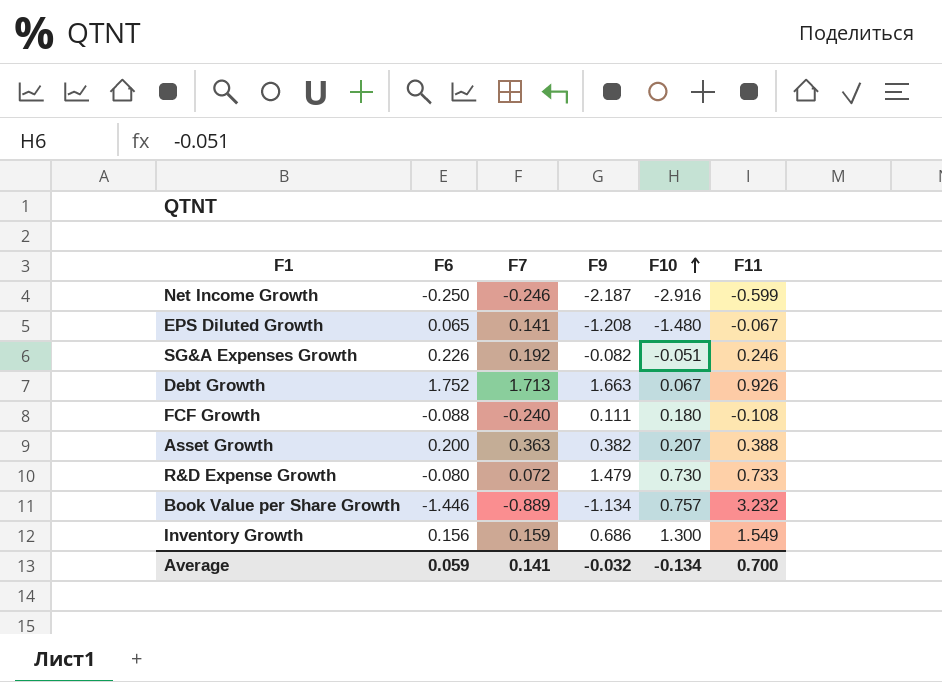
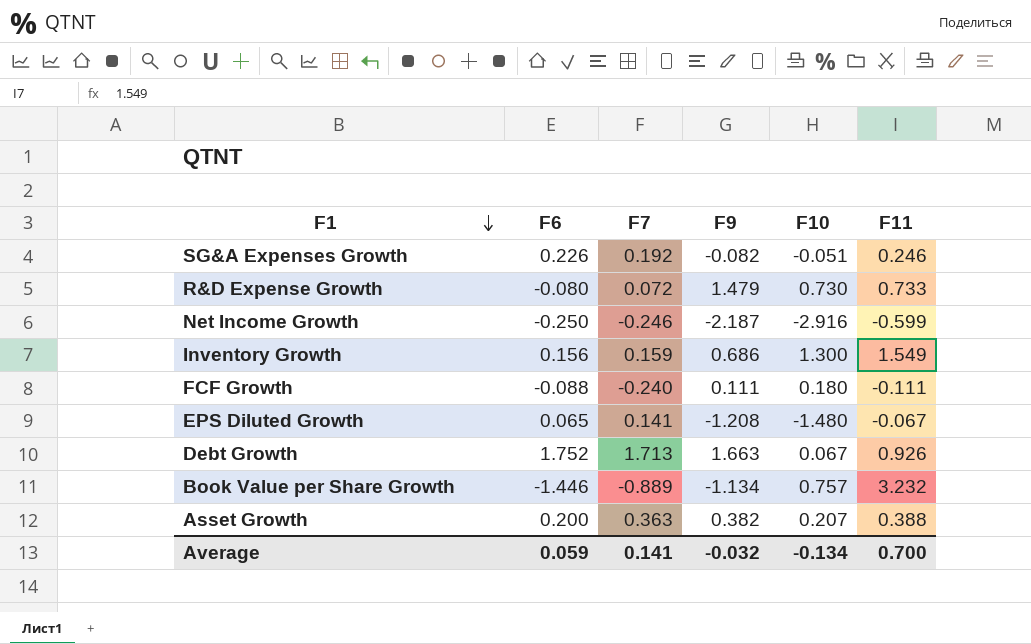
row order: F10 ascending -> F1 descending
FCF Growth | F11: -0.108 -> -0.111

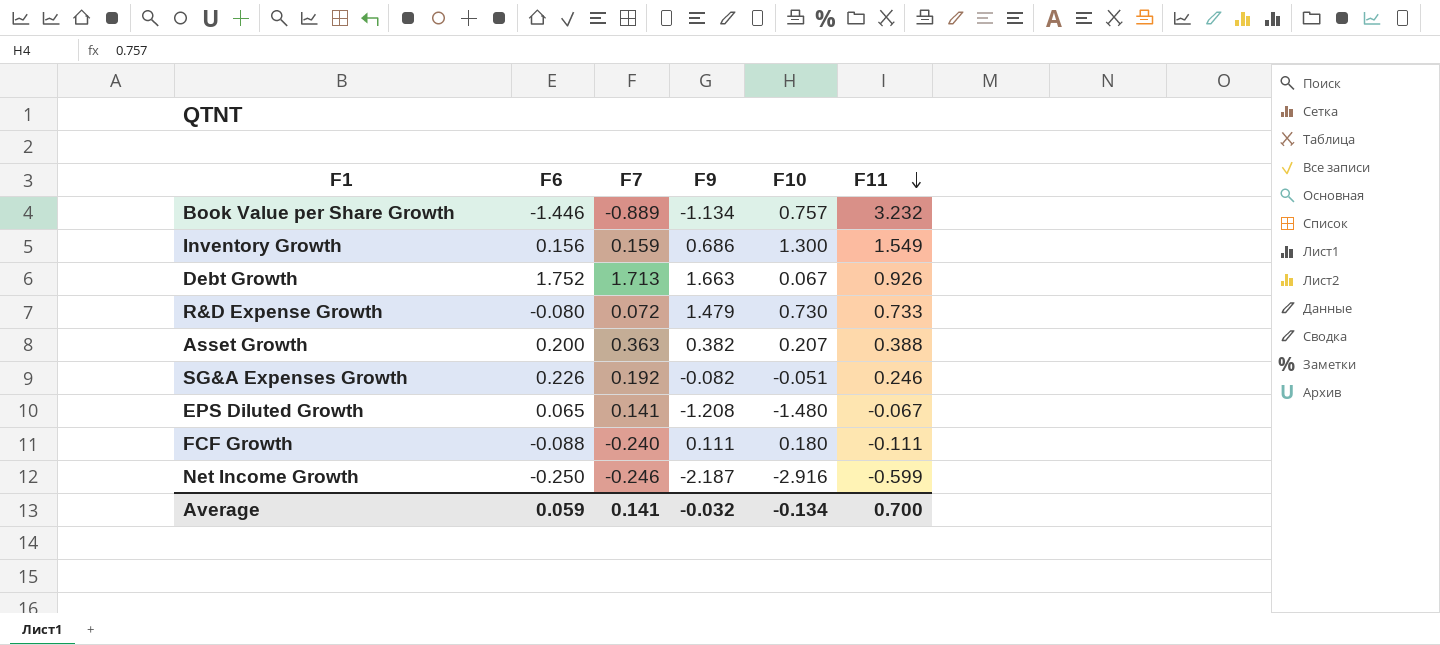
row order: F1 descending -> F11 descending

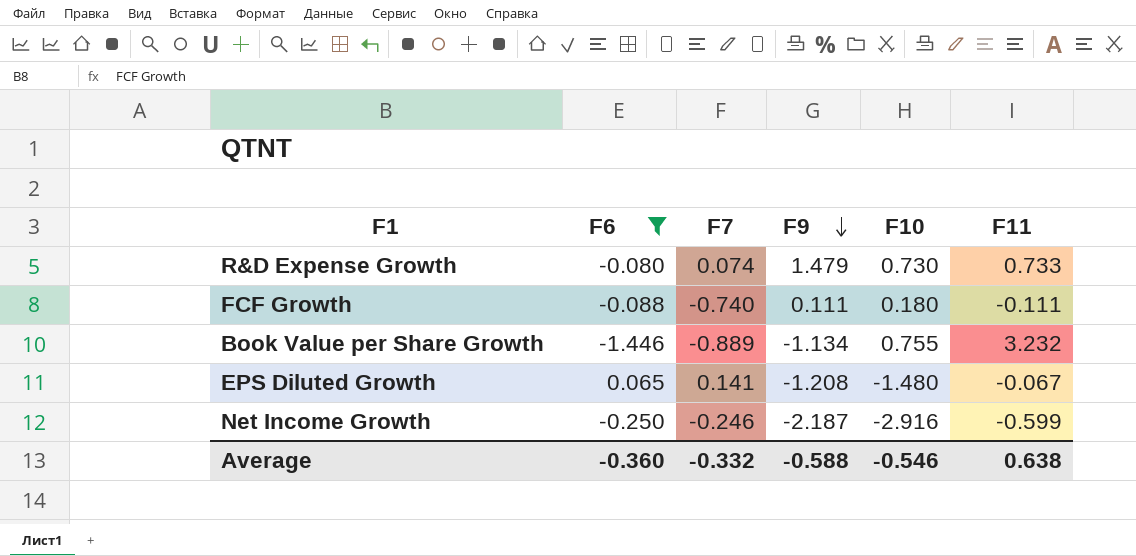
filter: none -> F6 <= 0.065
row order: F11 descending -> F9 descending
R&D Expense Growth | F7: 0.072 -> 0.074
FCF Growth | F7: -0.240 -> -0.740
Book Value per Share Growth | F10: 0.757 -> 0.755
Average | F6: 0.059 -> -0.360
Average | F7: 0.141 -> -0.332
Average | F9: -0.032 -> -0.588
Average | F10: -0.134 -> -0.546
Average | F11: 0.700 -> 0.638

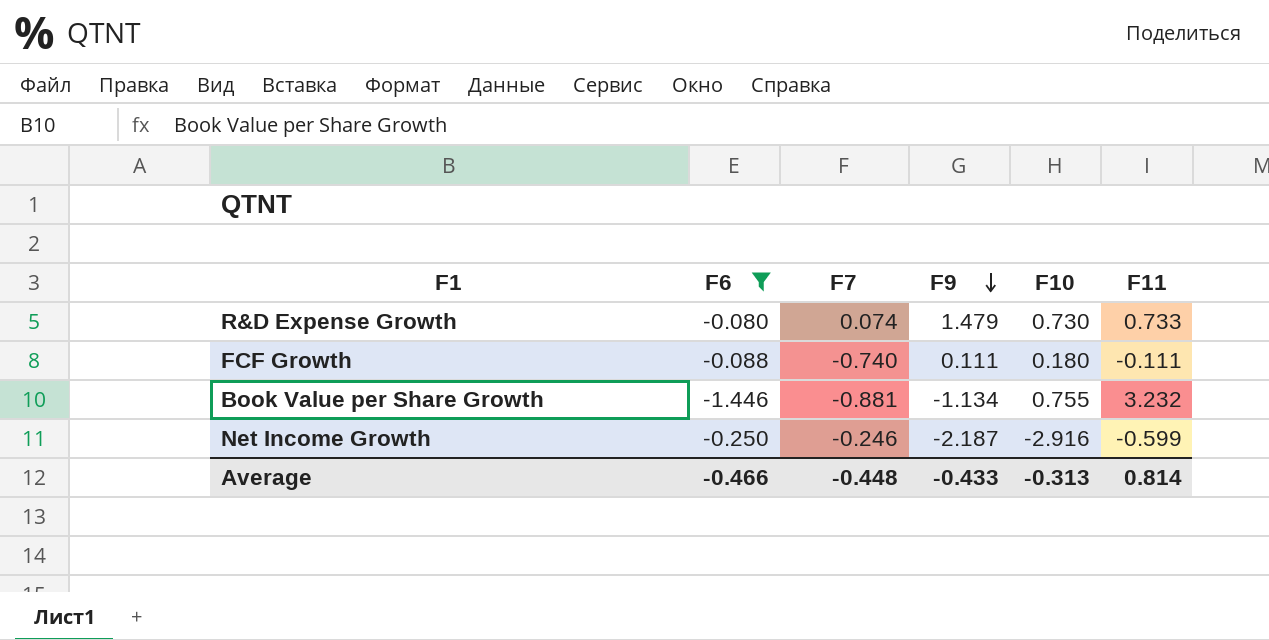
row EPS Diluted Growth: 0.065 | 0.141 | -1.208 | -1.480 | -0.067 -> none
Book Value per Share Growth | F7: -0.889 -> -0.881
Average | F6: -0.360 -> -0.466
Average | F7: -0.332 -> -0.448
Average | F9: -0.588 -> -0.433
Average | F10: -0.546 -> -0.313
Average | F11: 0.638 -> 0.814

